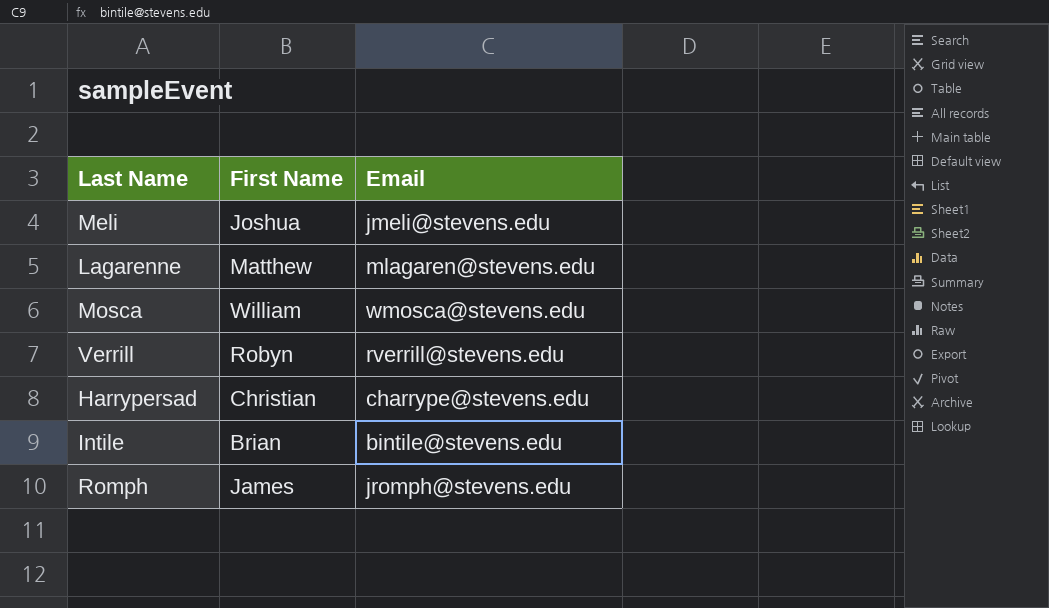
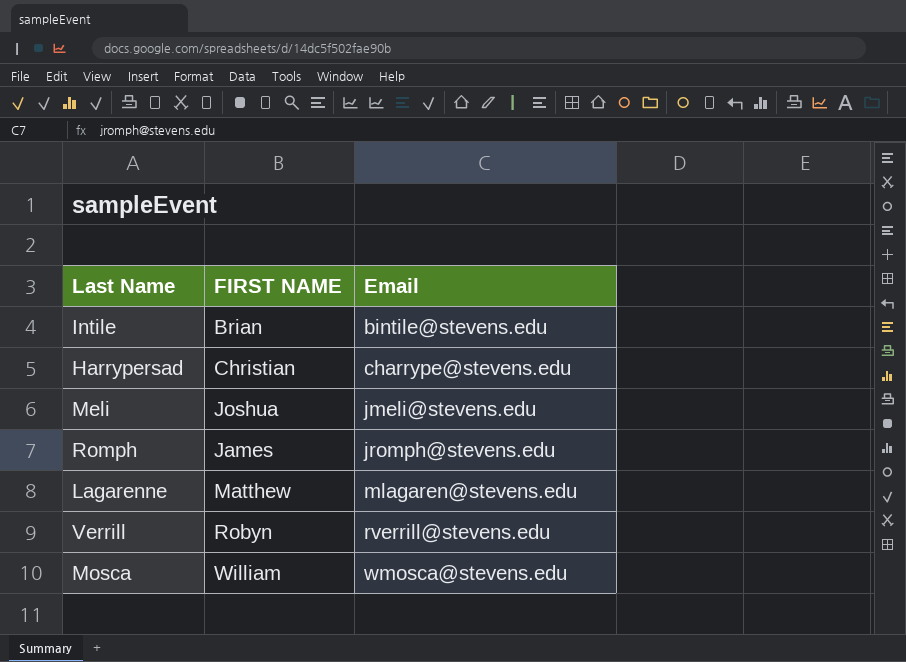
row order: none -> Email ascending
column name: First Name -> FIRST NAME

